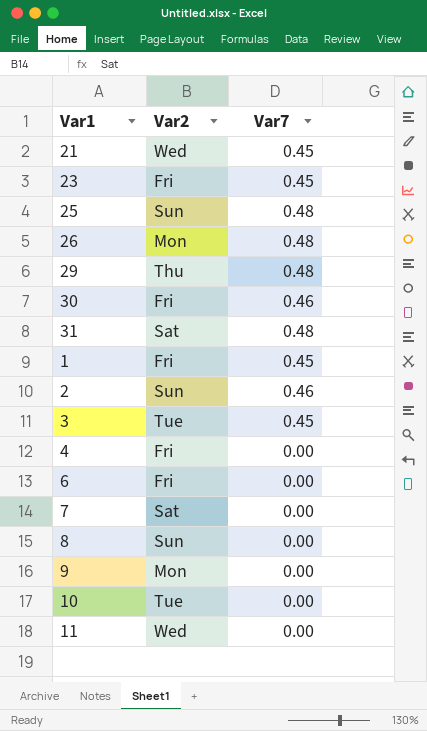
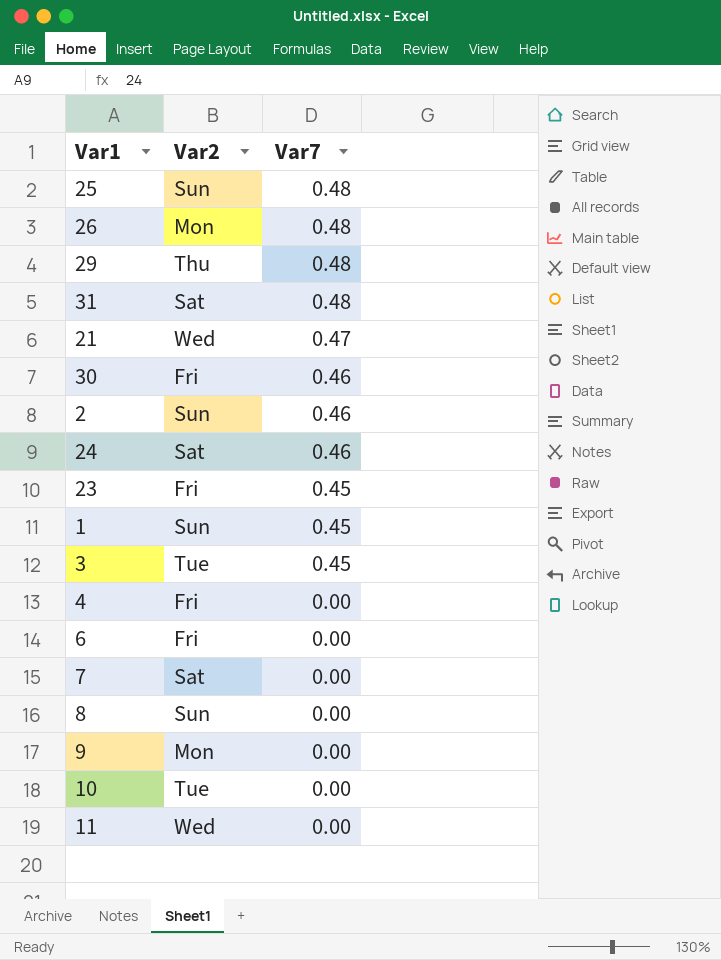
row order: none -> Var7 descending
21 | Var7: 0.45 -> 0.47
row 24: none -> Sat | 0.46
1 | Var2: Fri -> Sun

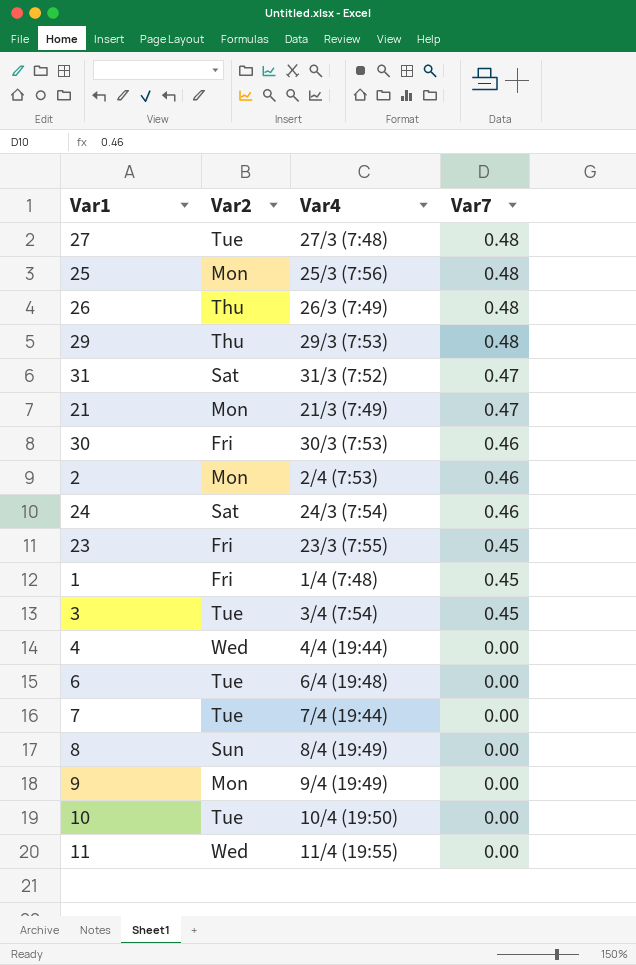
column Var4 | position: none -> 3
row 27: none -> Tue | 27/3 (7:48) | 0.48
25 | Var2: Sun -> Mon
26 | Var2: Mon -> Thu
31 | Var7: 0.48 -> 0.47
21 | Var2: Wed -> Mon
2 | Var2: Sun -> Mon
1 | Var2: Sun -> Fri
4 | Var2: Fri -> Wed
6 | Var2: Fri -> Tue
7 | Var2: Sat -> Tue

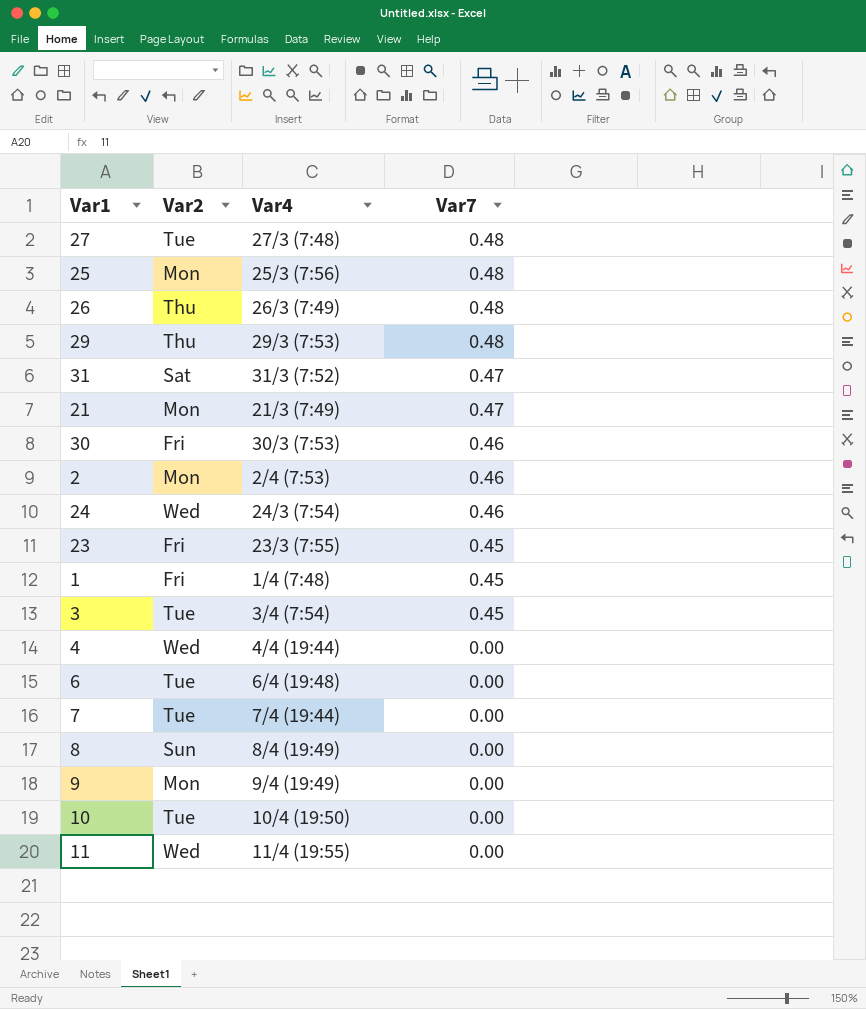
24 | Var2: Sat -> Wed

